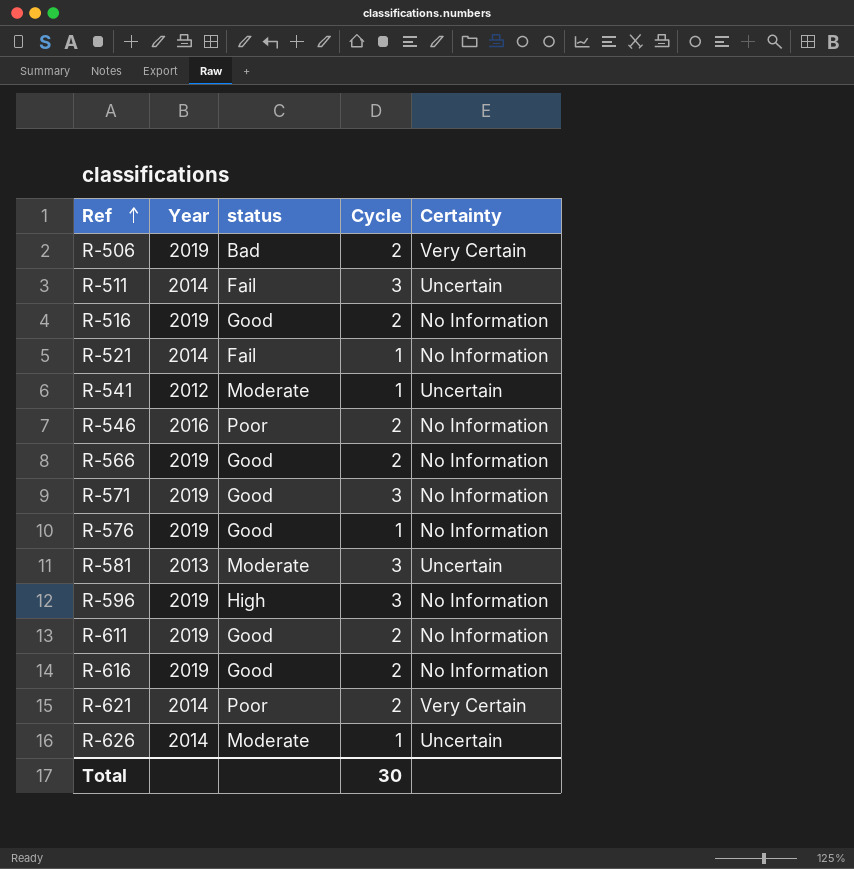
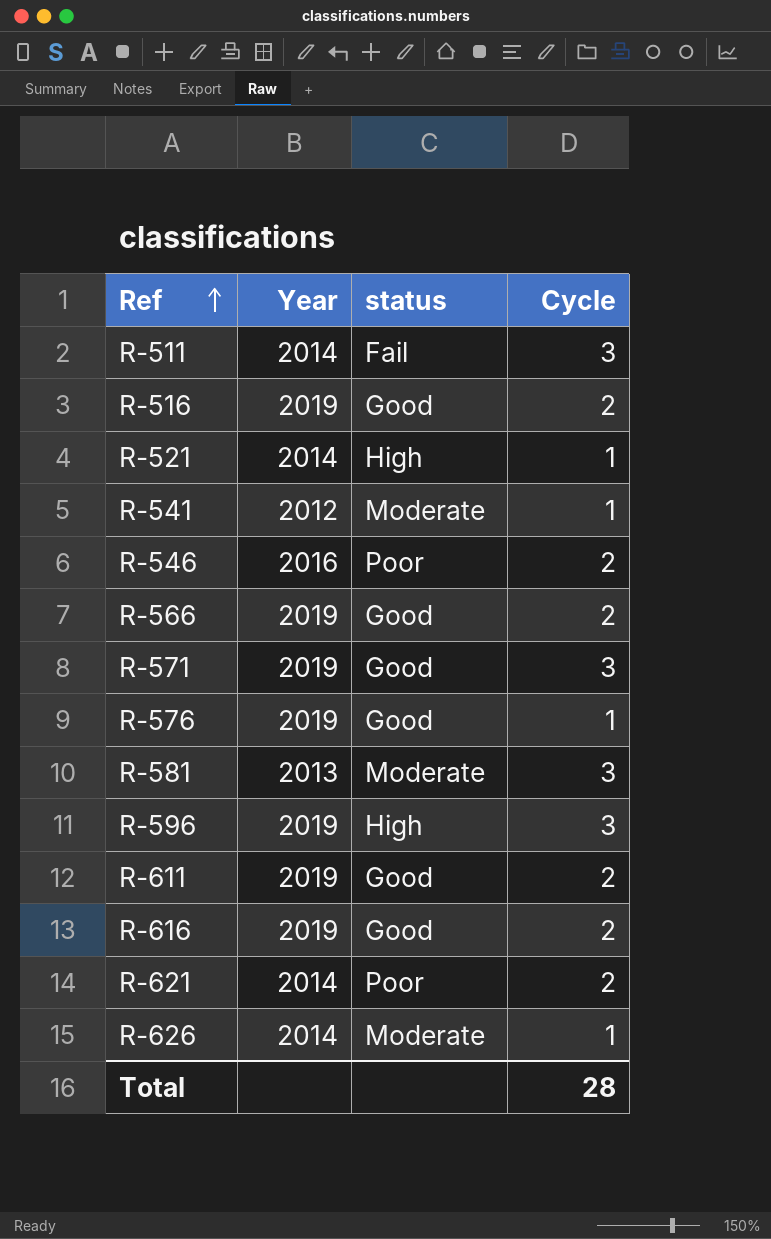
column Certainty | position: 5 -> none
row R-506: 2019 | Bad | 2 | Very Certain -> none
R-521 | status: Fail -> High
Total | Cycle: 30 -> 28

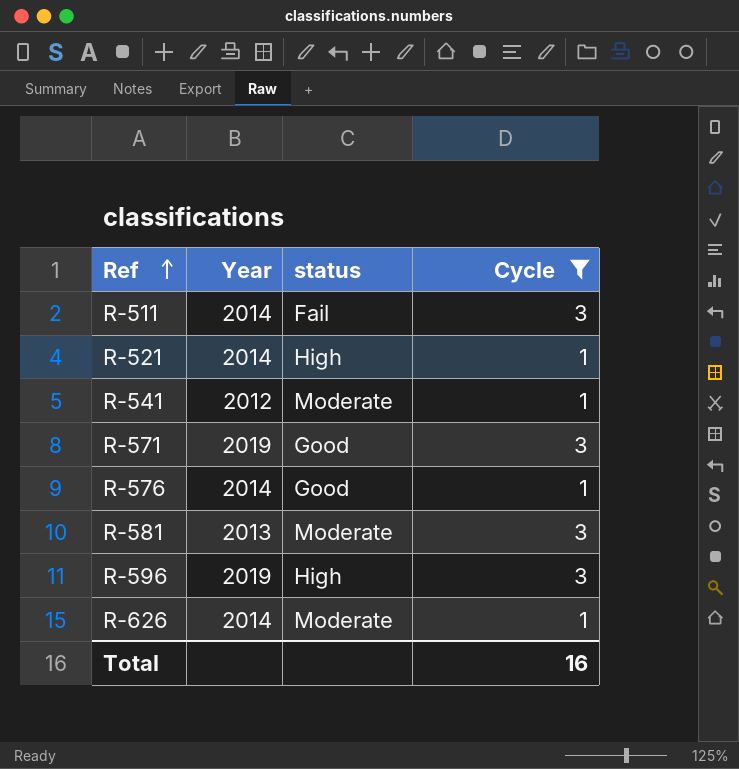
filter: none -> Cycle != 2
R-576 | Year: 2019 -> 2014
Total | Cycle: 28 -> 16

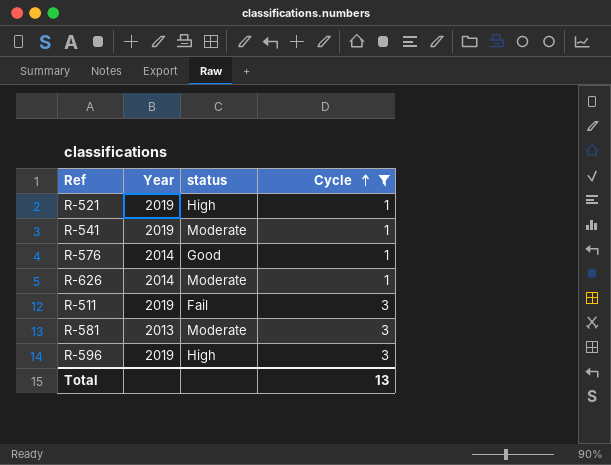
row order: Ref ascending -> Cycle ascending
row R-571: 2019 | Good | 3 -> none
R-521 | Year: 2014 -> 2019
R-541 | Year: 2012 -> 2019
R-511 | Year: 2014 -> 2019
Total | Cycle: 16 -> 13

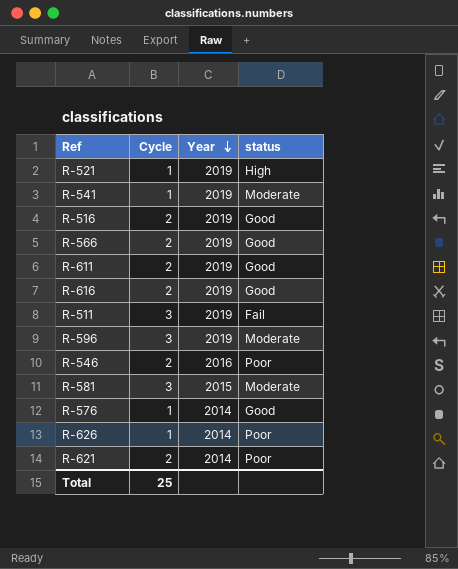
filter: Cycle != 2 -> none
row order: Cycle ascending -> Year descending
column Cycle | position: 4 -> 2
R-596 | status: High -> Moderate
R-581 | Year: 2013 -> 2015
R-626 | status: Moderate -> Poor
Total | Cycle: 13 -> 25

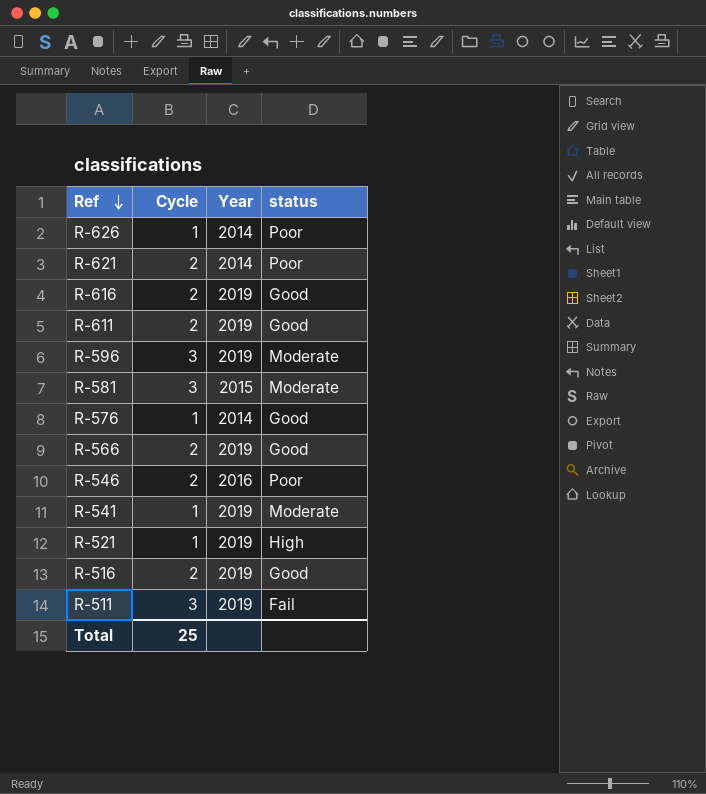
row order: Year descending -> Ref descending

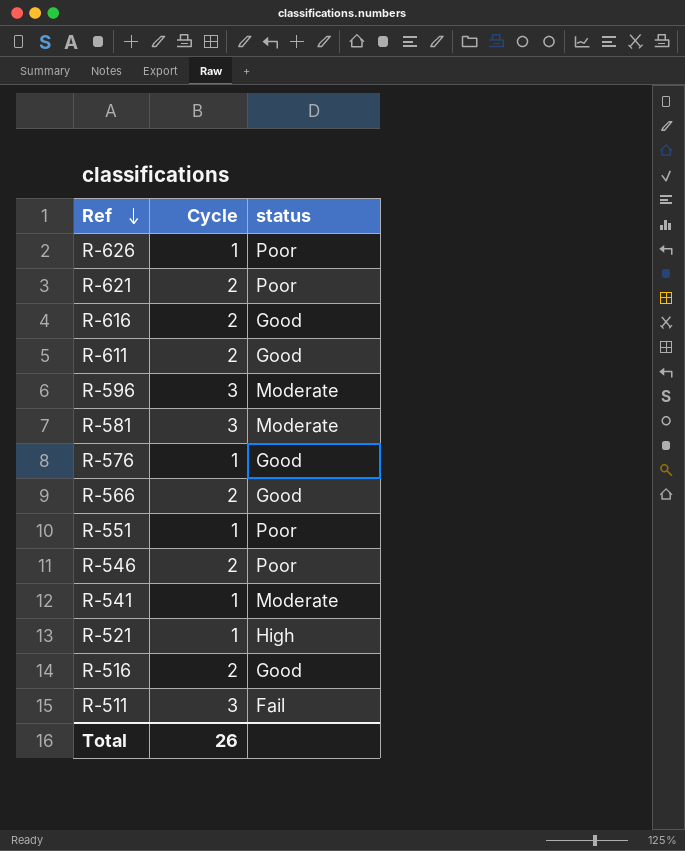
column Year | position: 3 -> none
row R-551: none -> 1 | Poor
Total | Cycle: 25 -> 26

